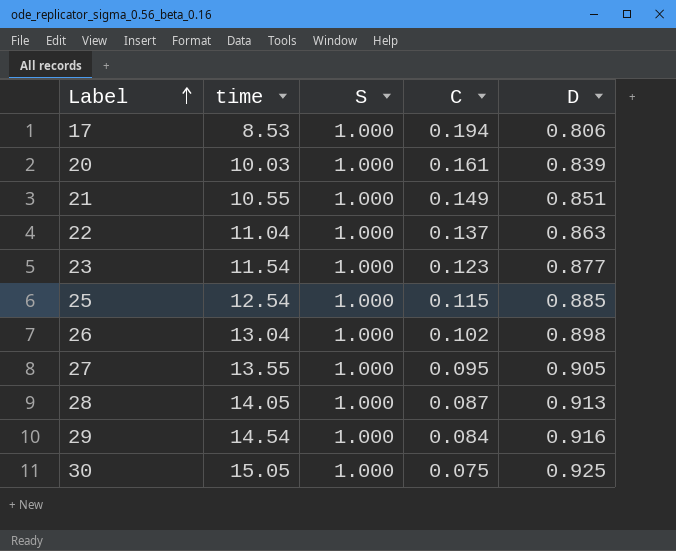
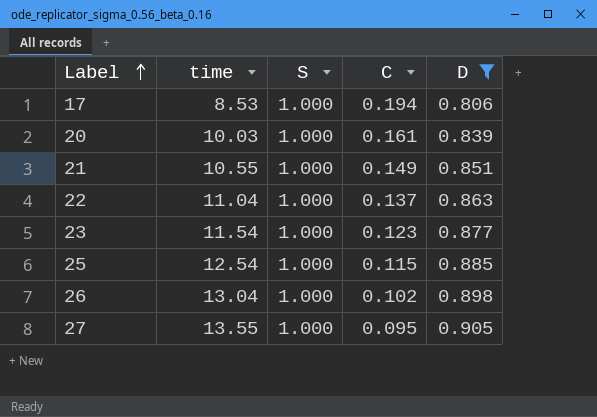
filter: none -> D <= 0.905

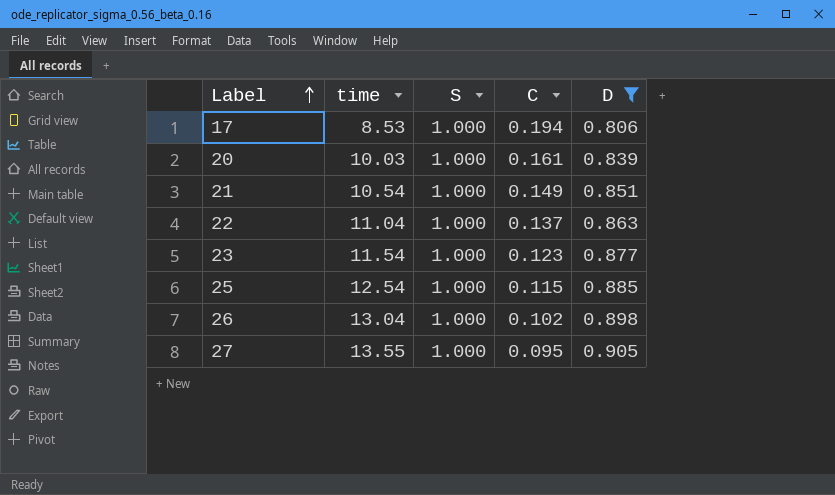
21 | time: 10.55 -> 10.54

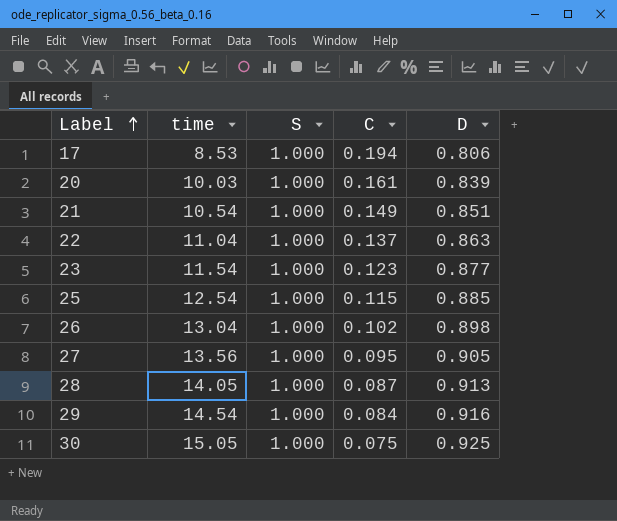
filter: D <= 0.905 -> none
27 | time: 13.55 -> 13.56

